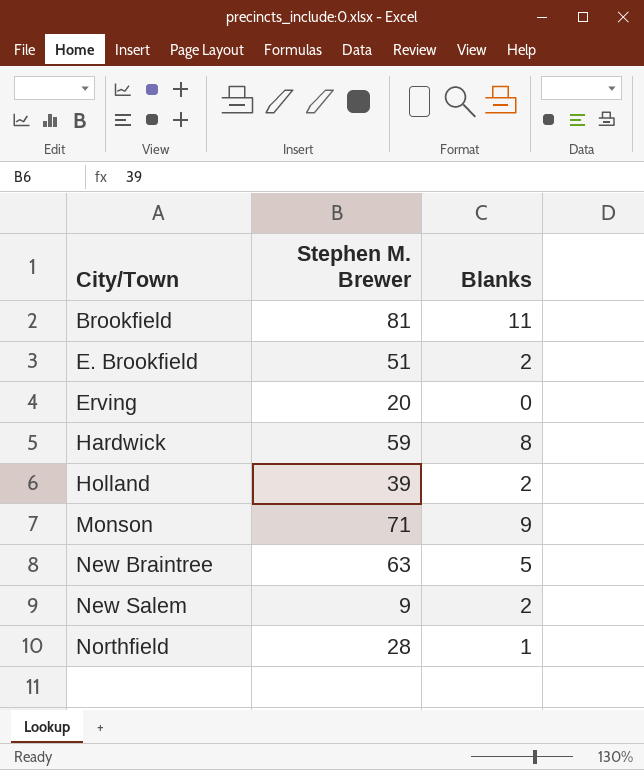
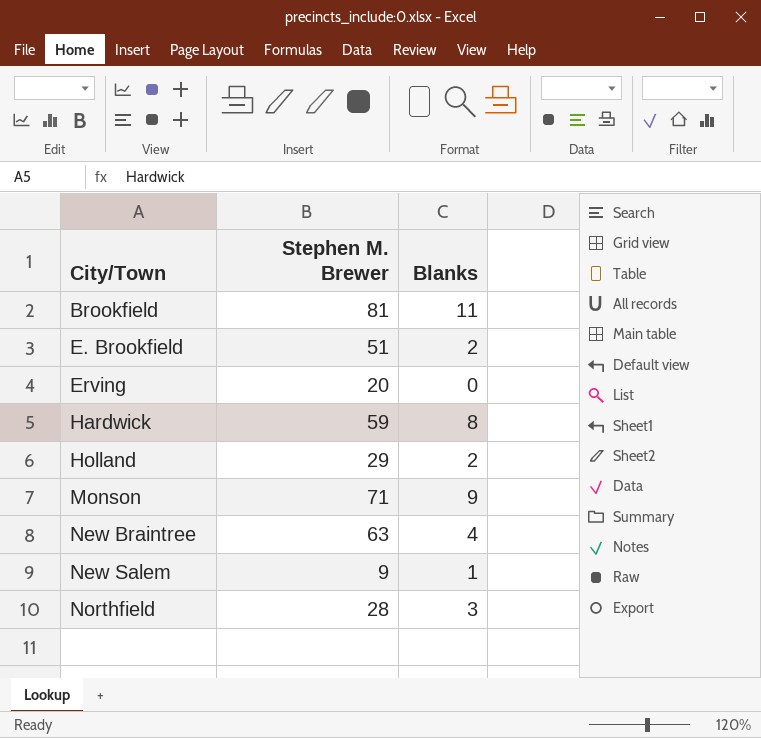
Holland | Stephen M. Brewer: 39 -> 29
New Braintree | Blanks: 5 -> 4
New Salem | Blanks: 2 -> 1
Northfield | Blanks: 1 -> 3

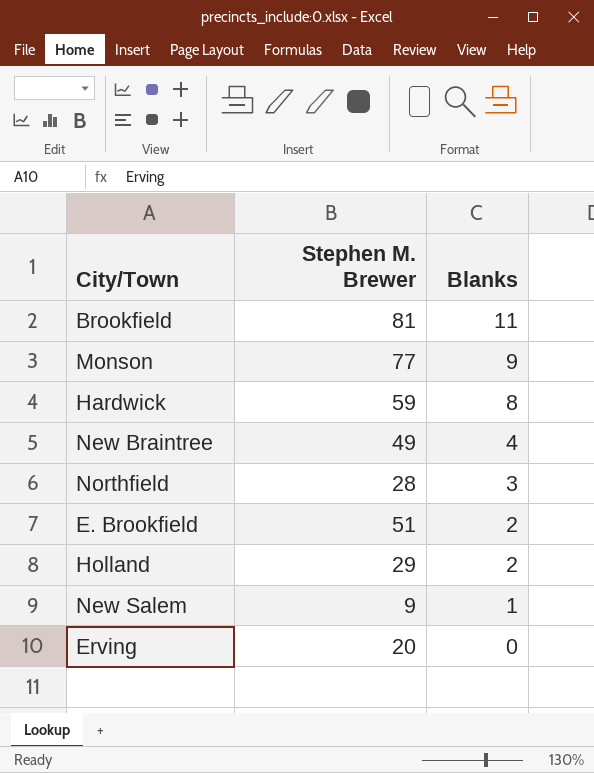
row order: City/Town ascending -> Blanks descending
Monson | Stephen M. Brewer: 71 -> 77
New Braintree | Stephen M. Brewer: 63 -> 49

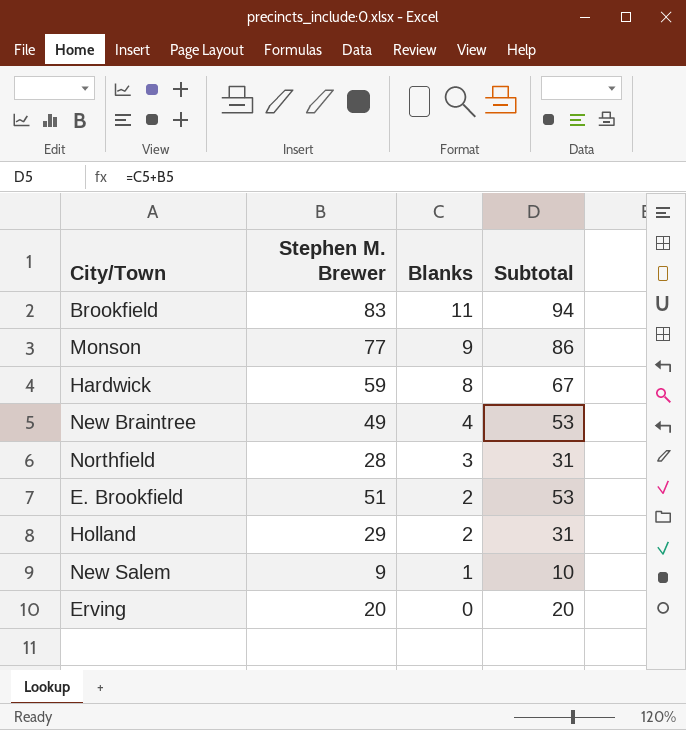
column Subtotal | formula: none -> [Stephen M. Brewer] + [Blanks]
Brookfield | Stephen M. Brewer: 81 -> 83

